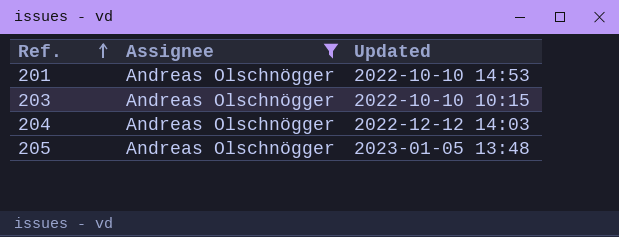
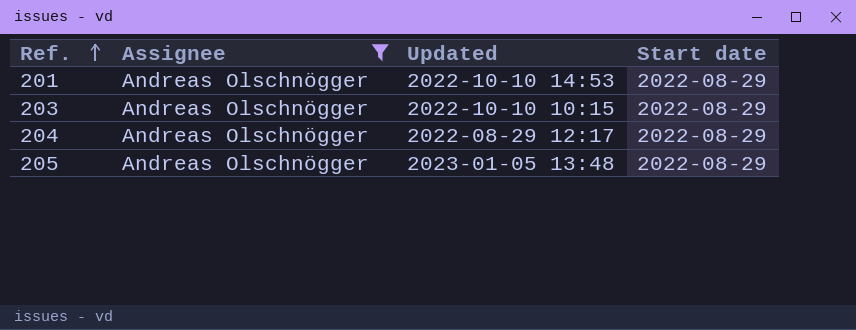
column Start date | position: none -> 4
204 | Updated: 2022-12-12 14:03 -> 2022-08-29 12:17

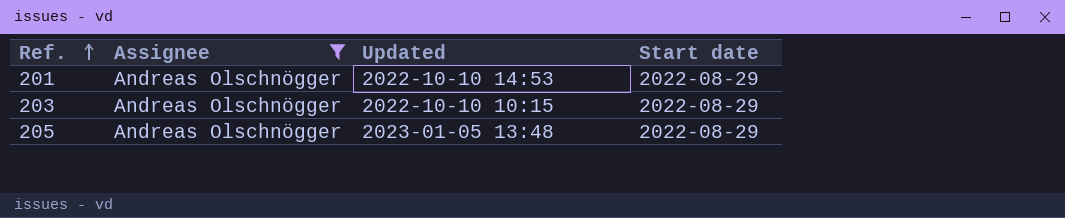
row 204: Andreas Olschnögger | 2022-08-29 12:17 | 2022-08-29 -> none

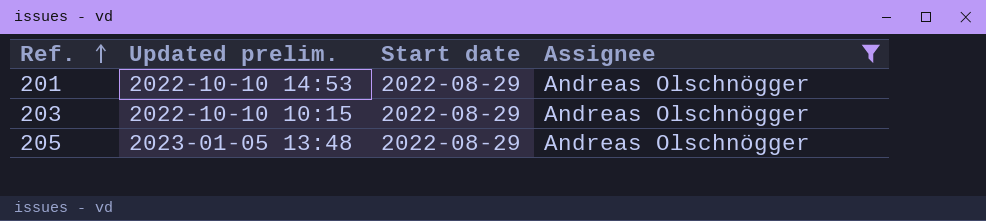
column name: Updated -> Updated prelim.
column Assignee | position: 2 -> 4

